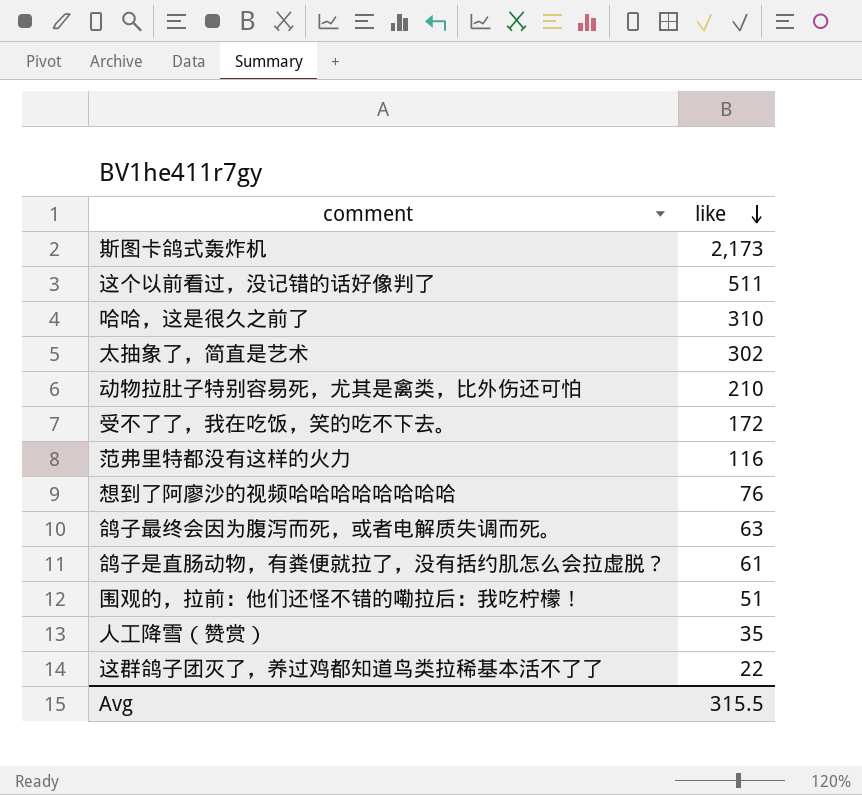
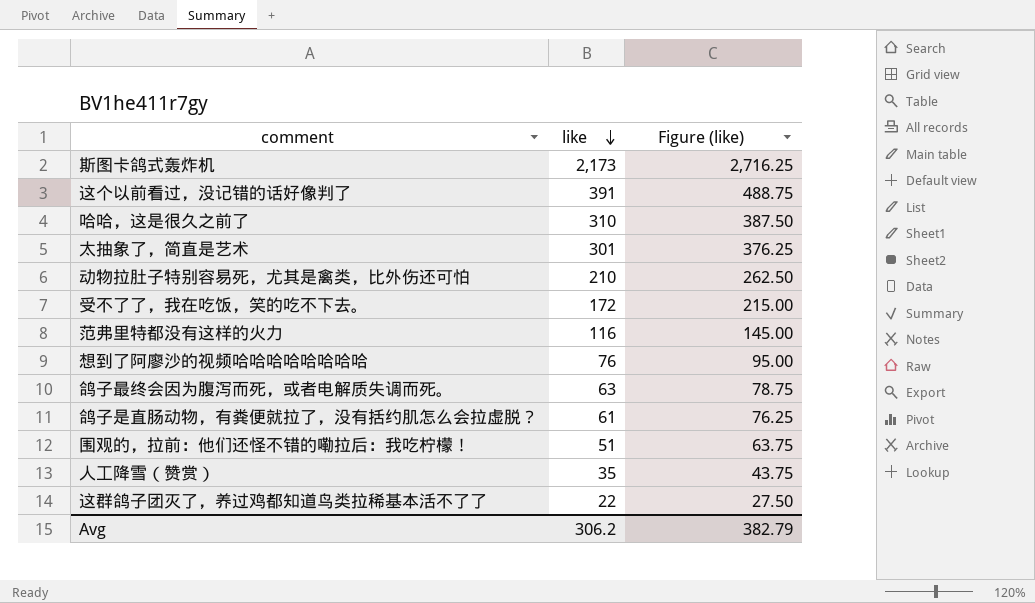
column Figure (like) | formula: none -> [like] * 1.25
这个以前看过，没记错的话好像判了 | like: 511 -> 391
太抽象了，简直是艺术 | like: 302 -> 301
Avg | like: 315.5 -> 306.2

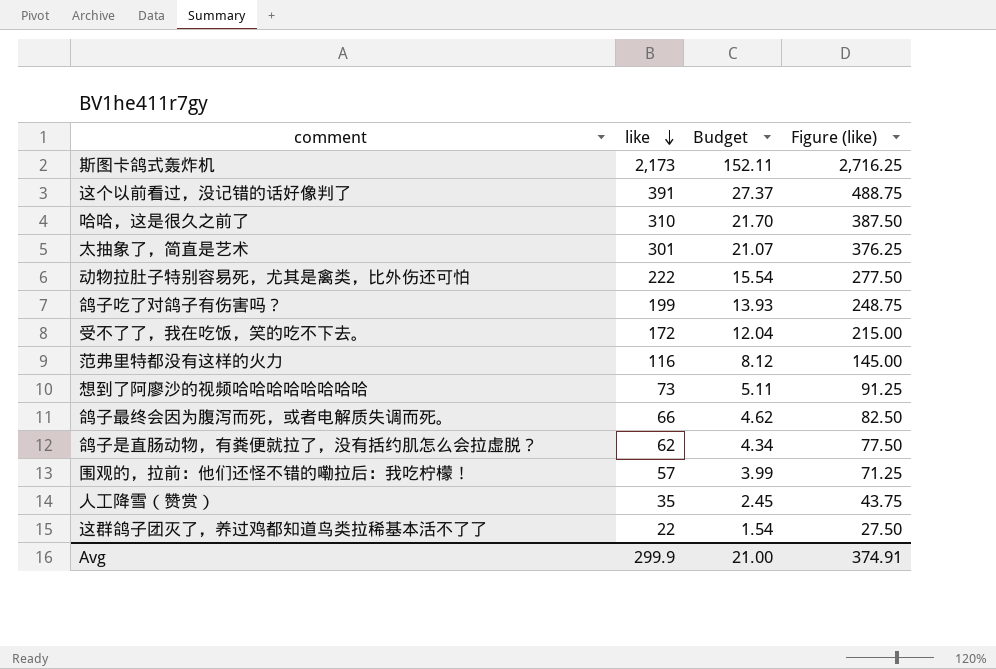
column Budget | formula: none -> [like] * 0.07
动物拉肚子特别容易死，尤其是禽类，比外伤还可怕 | like: 210 -> 222
动物拉肚子特别容易死，尤其是禽类，比外伤还可怕 | Figure (like): 262.50 -> 277.50
row 鸽子吃了对鸽子有伤害吗？: none -> 199 | 13.93 | 248.75
想到了阿廖沙的视频哈哈哈哈哈哈哈哈 | like: 76 -> 73
想到了阿廖沙的视频哈哈哈哈哈哈哈哈 | Figure (like): 95.00 -> 91.25
鸽子最终会因为腹泻而死，或者电解质失调而死。 | like: 63 -> 66
鸽子最终会因为腹泻而死，或者电解质失调而死。 | Figure (like): 78.75 -> 82.50
鸽子是直肠动物，有粪便就拉了，没有括约肌怎么会拉虚脱？ | like: 61 -> 62
鸽子是直肠动物，有粪便就拉了，没有括约肌怎么会拉虚脱？ | Figure (like): 76.25 -> 77.50
围观的，拉前：他们还怪不错的嘞拉后：我吃柠檬！ | like: 51 -> 57
围观的，拉前：他们还怪不错的嘞拉后：我吃柠檬！ | Figure (like): 63.75 -> 71.25
Avg | like: 306.2 -> 299.9
Avg | Figure (like): 382.79 -> 374.91

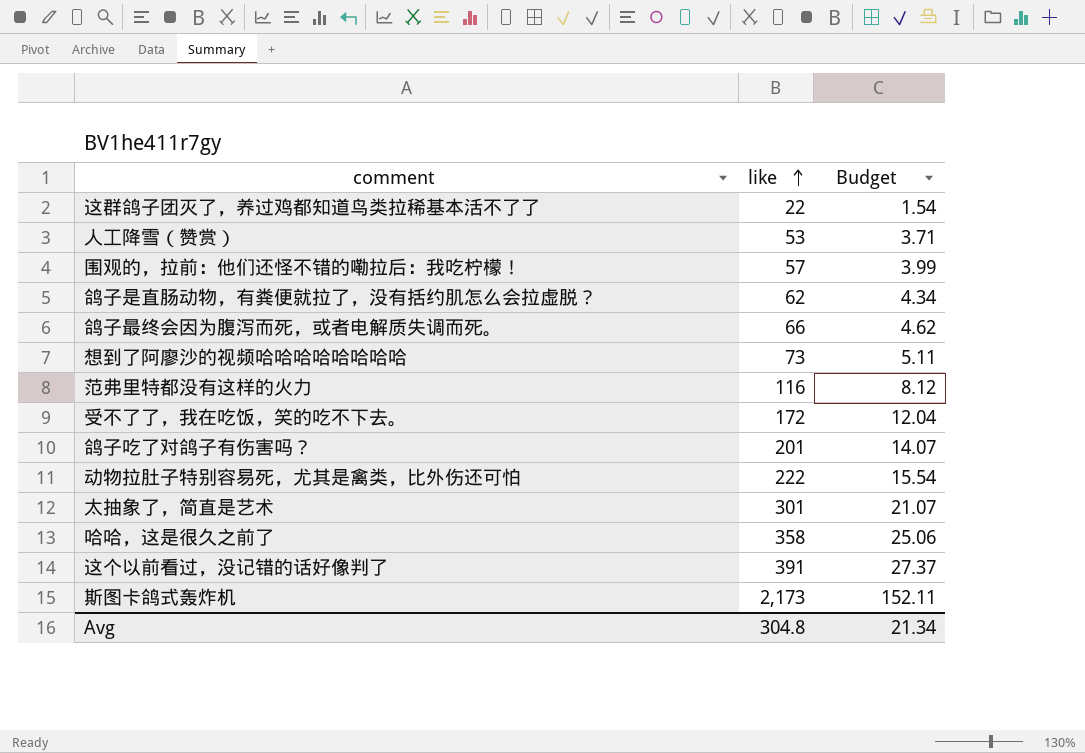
row order: like descending -> like ascending
column Figure (like) | formula: [like] * 1.25 -> none
人工降雪（赞赏） | like: 35 -> 53
人工降雪（赞赏） | Budget: 2.45 -> 3.71
鸽子吃了对鸽子有伤害吗？ | like: 199 -> 201
鸽子吃了对鸽子有伤害吗？ | Budget: 13.93 -> 14.07
哈哈，这是很久之前了 | like: 310 -> 358
哈哈，这是很久之前了 | Budget: 21.70 -> 25.06
Avg | like: 299.9 -> 304.8
Avg | Budget: 21.00 -> 21.34

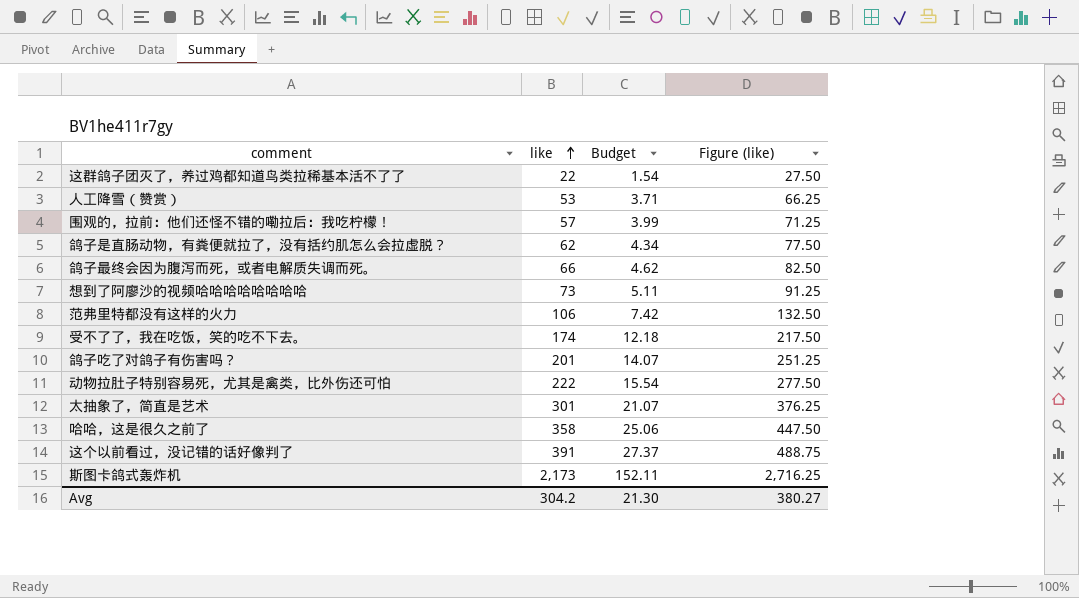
column Figure (like) | formula: none -> [like] * 1.25
范弗里特都没有这样的火力 | like: 116 -> 106
范弗里特都没有这样的火力 | Budget: 8.12 -> 7.42
受不了了，我在吃饭，笑的吃不下去。 | like: 172 -> 174
受不了了，我在吃饭，笑的吃不下去。 | Budget: 12.04 -> 12.18
Avg | like: 304.8 -> 304.2
Avg | Budget: 21.34 -> 21.30

